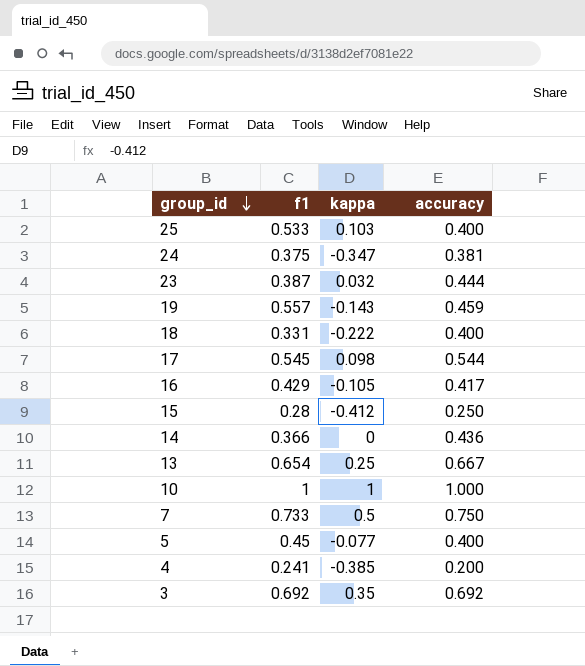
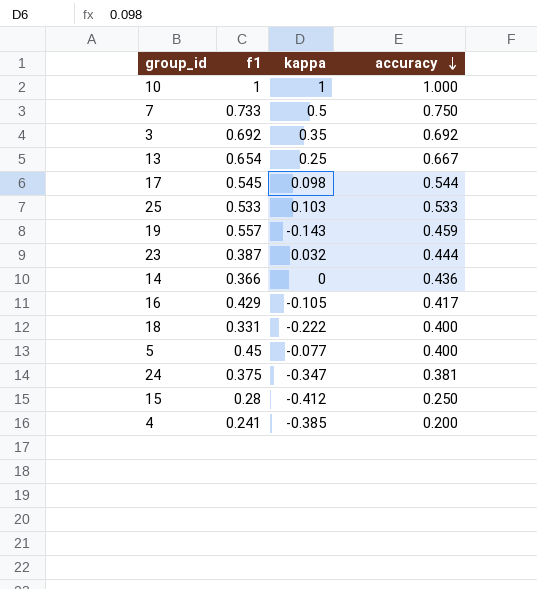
row order: group_id descending -> accuracy descending
25 | accuracy: 0.400 -> 0.533

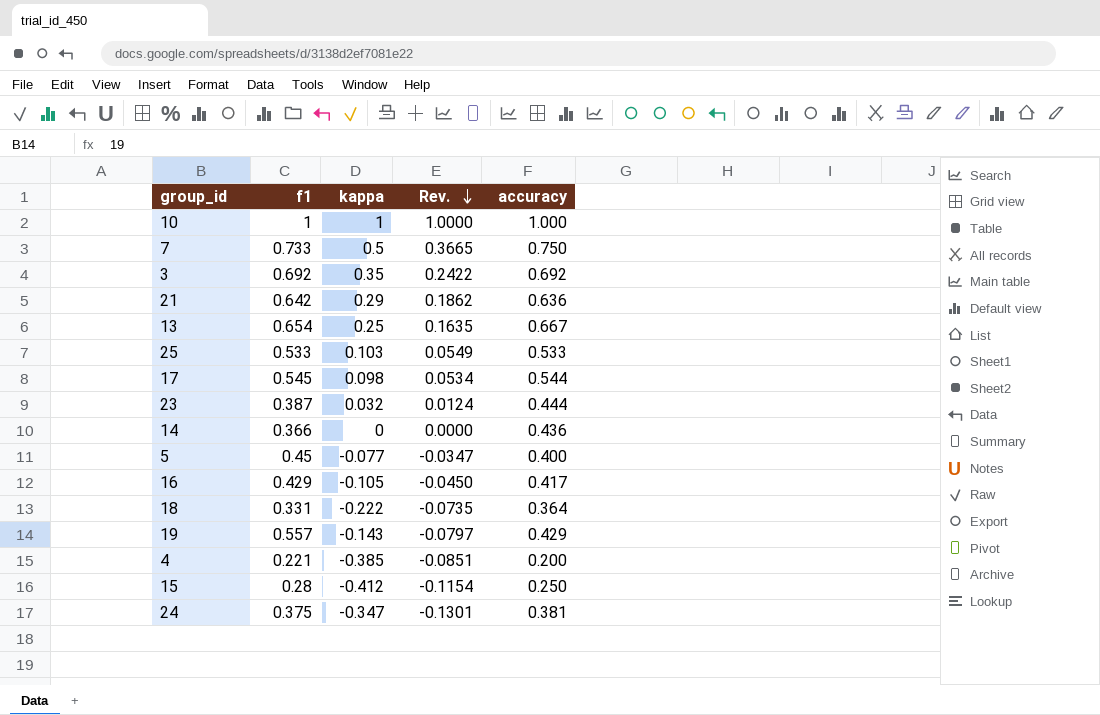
row order: accuracy descending -> Rev. descending
column Rev. | formula: none -> [f1] * [kappa]
row 21: none -> 0.642 | 0.29 | 0.1862 | 0.636
18 | accuracy: 0.400 -> 0.364
19 | accuracy: 0.459 -> 0.429
4 | f1: 0.241 -> 0.221

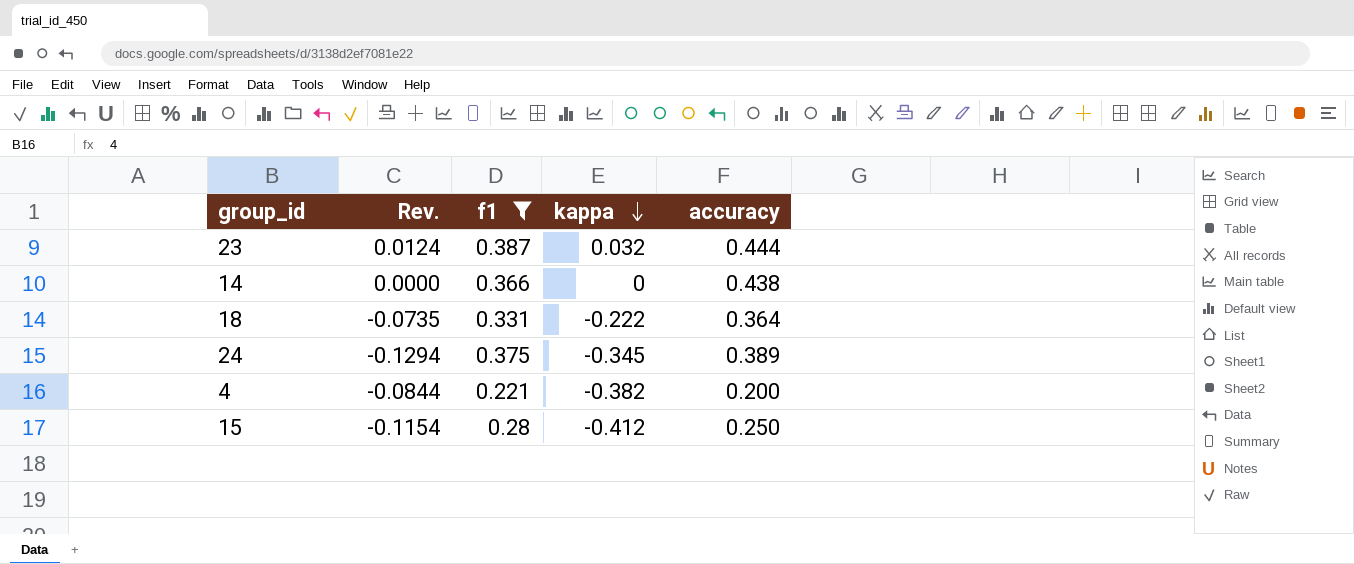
filter: none -> f1 <= 0.387
row order: Rev. descending -> kappa descending
column Rev. | position: 4 -> 2
14 | accuracy: 0.436 -> 0.438
24 | Rev.: -0.1301 -> -0.1294
24 | kappa: -0.347 -> -0.345
24 | accuracy: 0.381 -> 0.389
4 | Rev.: -0.0851 -> -0.0844
4 | kappa: -0.385 -> -0.382

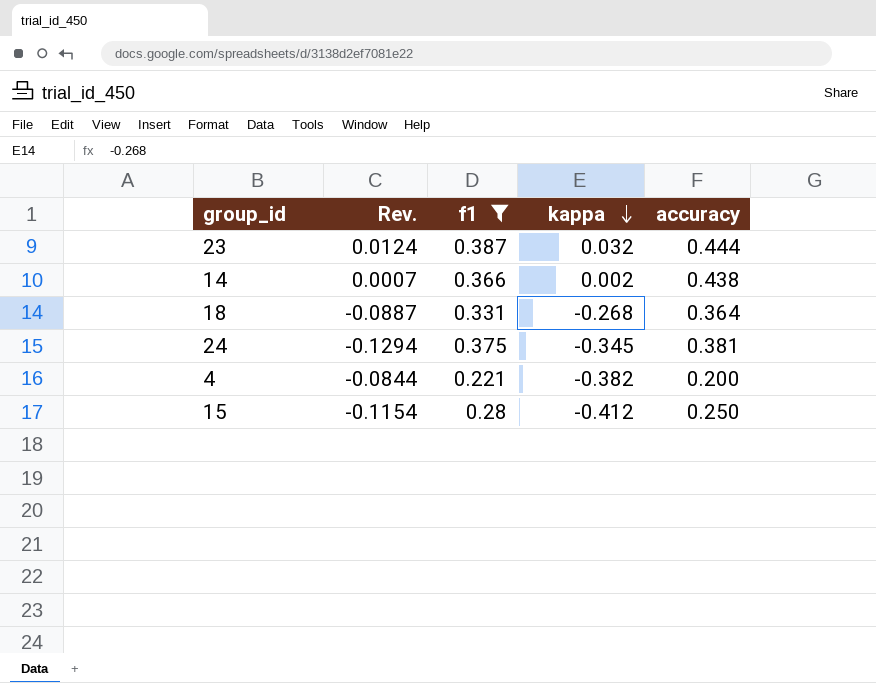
14 | Rev.: 0.0000 -> 0.0007
14 | kappa: 0 -> 0.002
18 | Rev.: -0.0735 -> -0.0887
18 | kappa: -0.222 -> -0.268
24 | accuracy: 0.389 -> 0.381

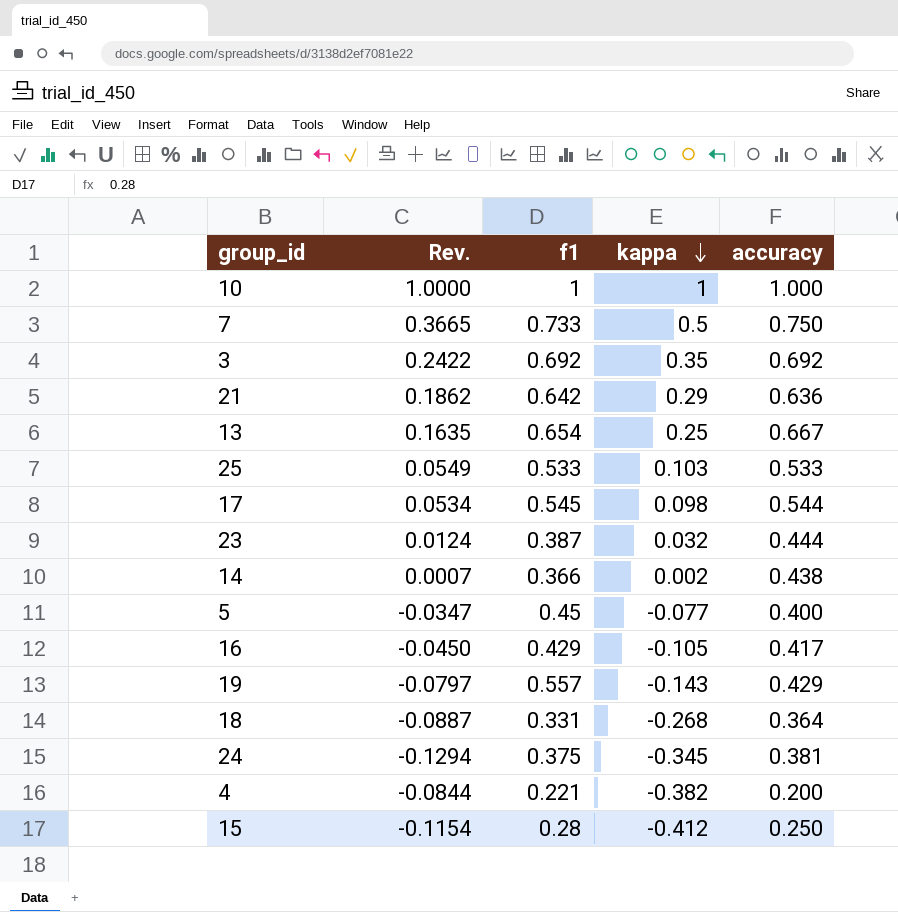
filter: f1 <= 0.387 -> none

